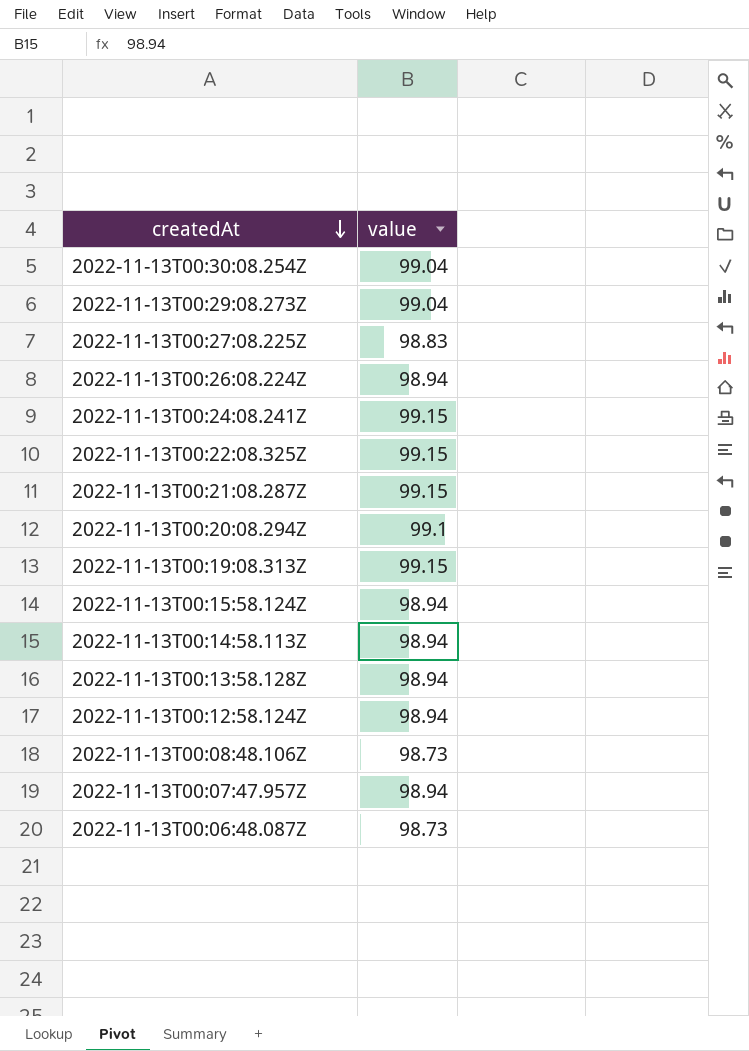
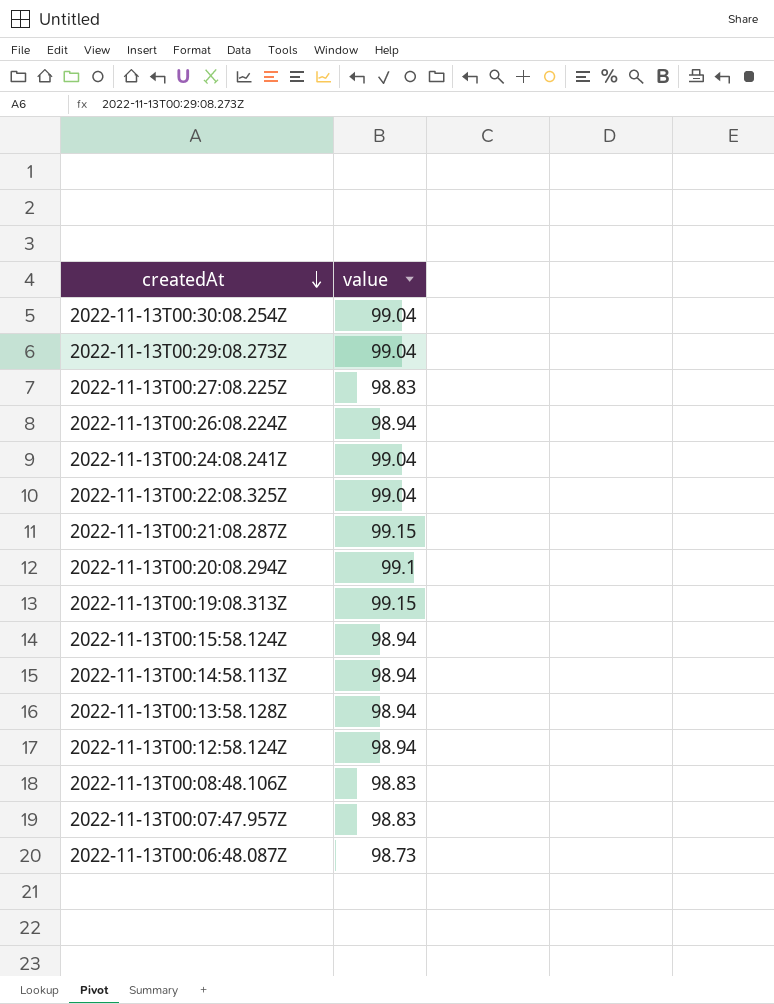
2022-11-13T00:24:08.241Z | value: 99.15 -> 99.04
2022-11-13T00:22:08.325Z | value: 99.15 -> 99.04
2022-11-13T00:08:48.106Z | value: 98.73 -> 98.83
2022-11-13T00:07:47.957Z | value: 98.94 -> 98.83

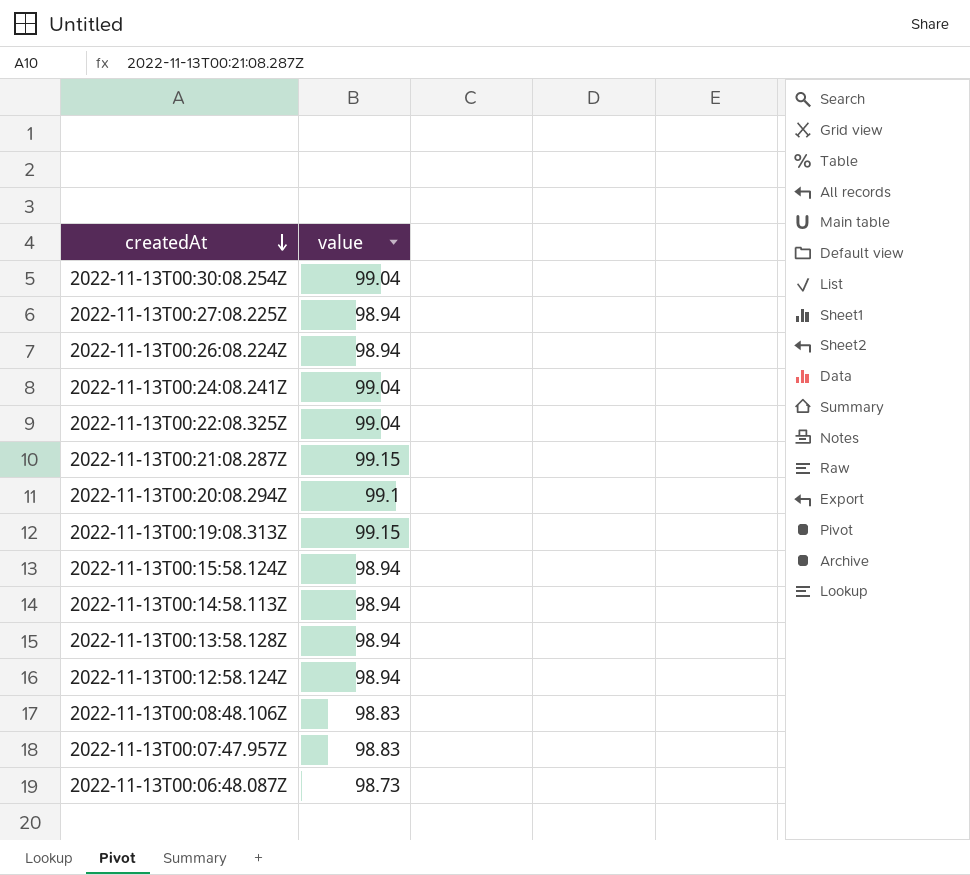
row 2022-11-13T00:29:08.273Z: 99.04 -> none
2022-11-13T00:27:08.225Z | value: 98.83 -> 98.94

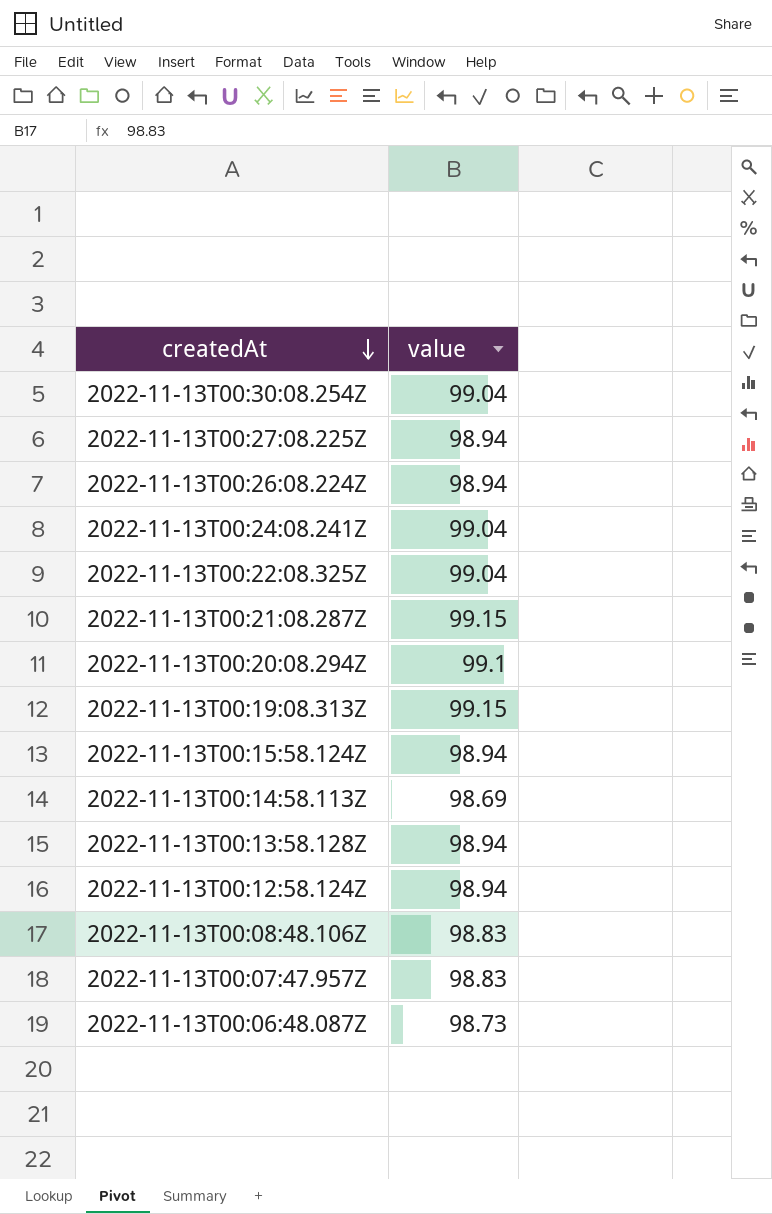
2022-11-13T00:14:58.113Z | value: 98.94 -> 98.69

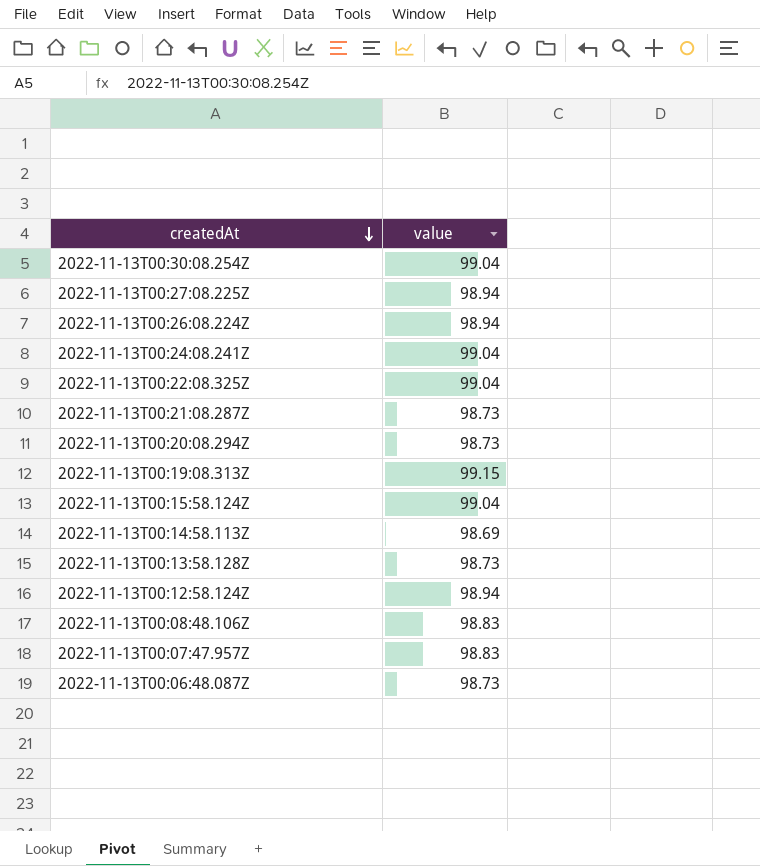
2022-11-13T00:21:08.287Z | value: 99.15 -> 98.73
2022-11-13T00:20:08.294Z | value: 99.1 -> 98.73
2022-11-13T00:15:58.124Z | value: 98.94 -> 99.04
2022-11-13T00:13:58.128Z | value: 98.94 -> 98.73

